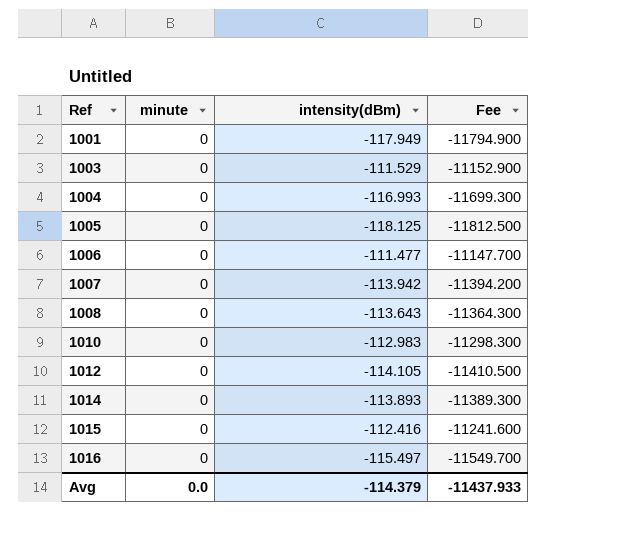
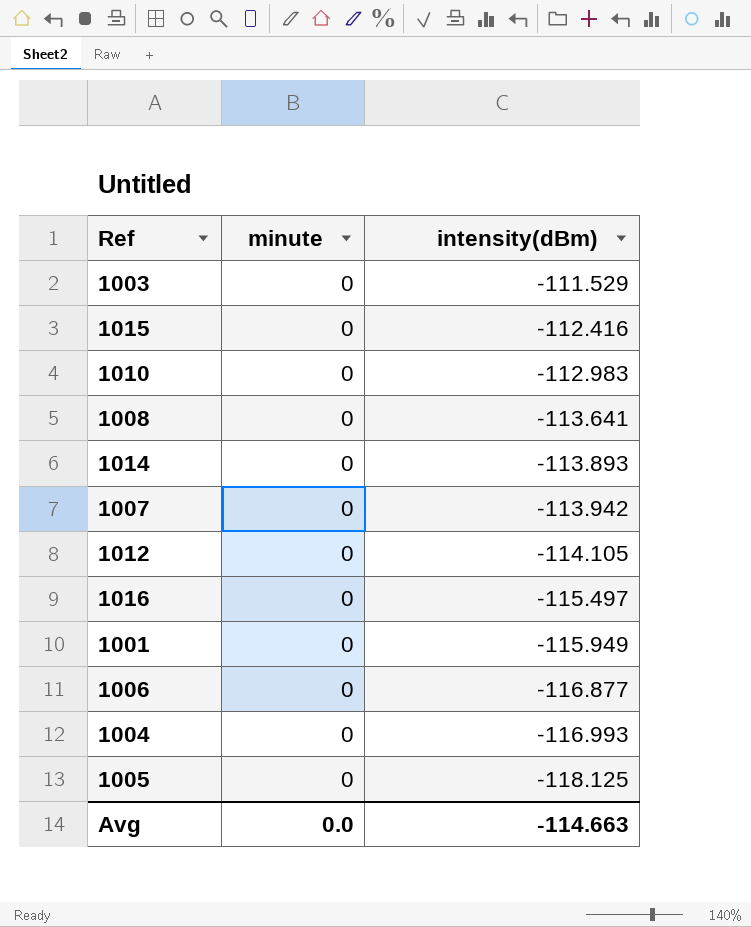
row order: Ref ascending -> intensity(dBm) descending
column Fee | formula: [intensity(dBm)] * 100 -> none
1008 | intensity(dBm): -113.643 -> -113.641
1001 | intensity(dBm): -117.949 -> -115.949
1006 | intensity(dBm): -111.477 -> -116.877
Avg | intensity(dBm): -114.379 -> -114.663

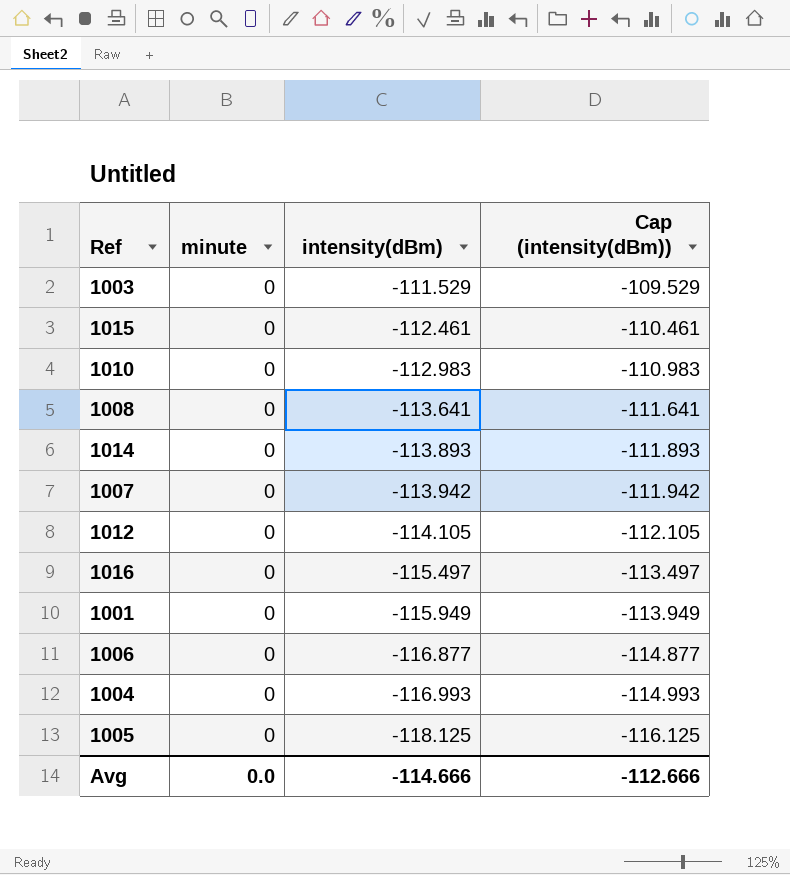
column Cap (intensity(dBm)) | formula: none -> [intensity(dBm)] + 2
1015 | intensity(dBm): -112.416 -> -112.461
Avg | intensity(dBm): -114.663 -> -114.666

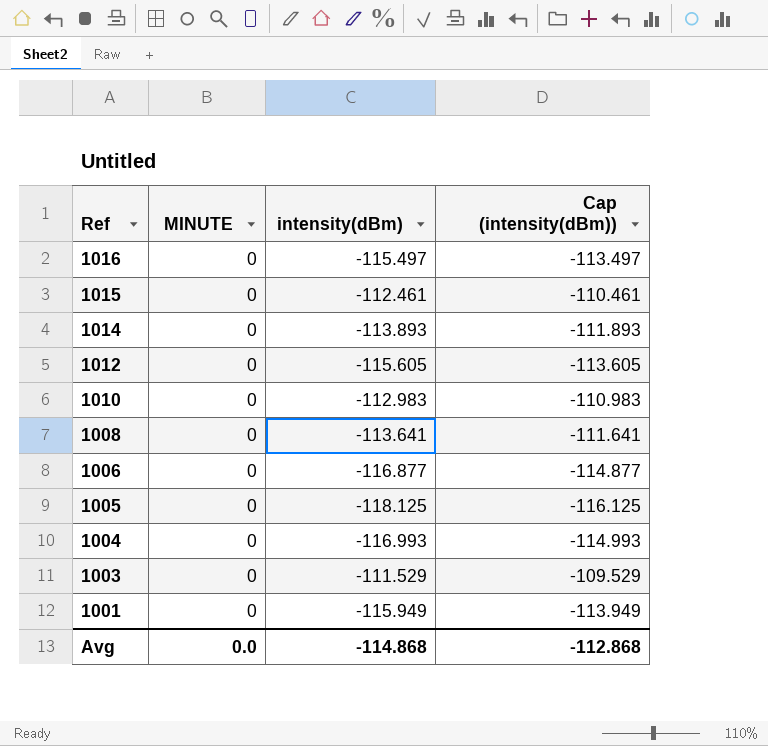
row order: intensity(dBm) descending -> Ref descending
column name: minute -> MINUTE
row 1007: 0 | -113.942 | -111.942 -> none
1012 | intensity(dBm): -114.105 -> -115.605
1012 | Cap (intensity(dBm)): -112.105 -> -113.605
Avg | intensity(dBm): -114.666 -> -114.868
Avg | Cap (intensity(dBm)): -112.666 -> -112.868

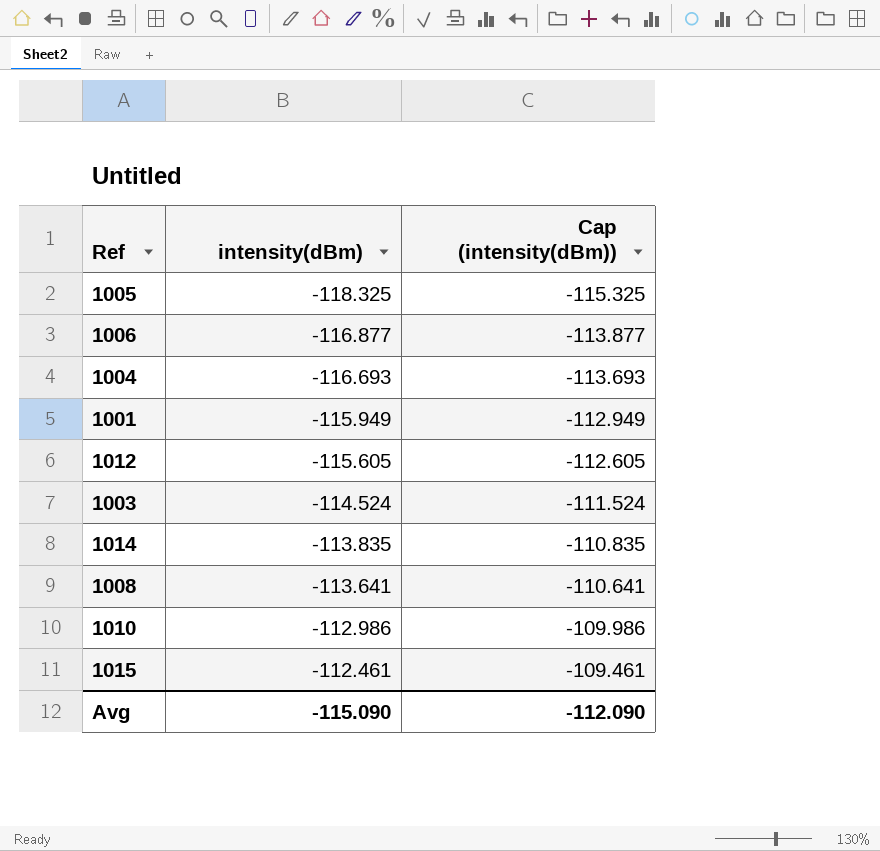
row order: Ref descending -> intensity(dBm) ascending
column MINUTE | position: 2 -> none
column Cap (intensity(dBm)) | formula: [intensity(dBm)] + 2 -> [intensity(dBm)] + 3
row 1016: 0 | -115.497 | -113.497 -> none
1005 | intensity(dBm): -118.125 -> -118.325
1004 | intensity(dBm): -116.993 -> -116.693
1003 | intensity(dBm): -111.529 -> -114.524
1014 | intensity(dBm): -113.893 -> -113.835
1010 | intensity(dBm): -112.983 -> -112.986
Avg | intensity(dBm): -114.868 -> -115.090
Avg | Cap (intensity(dBm)): -112.868 -> -112.090

